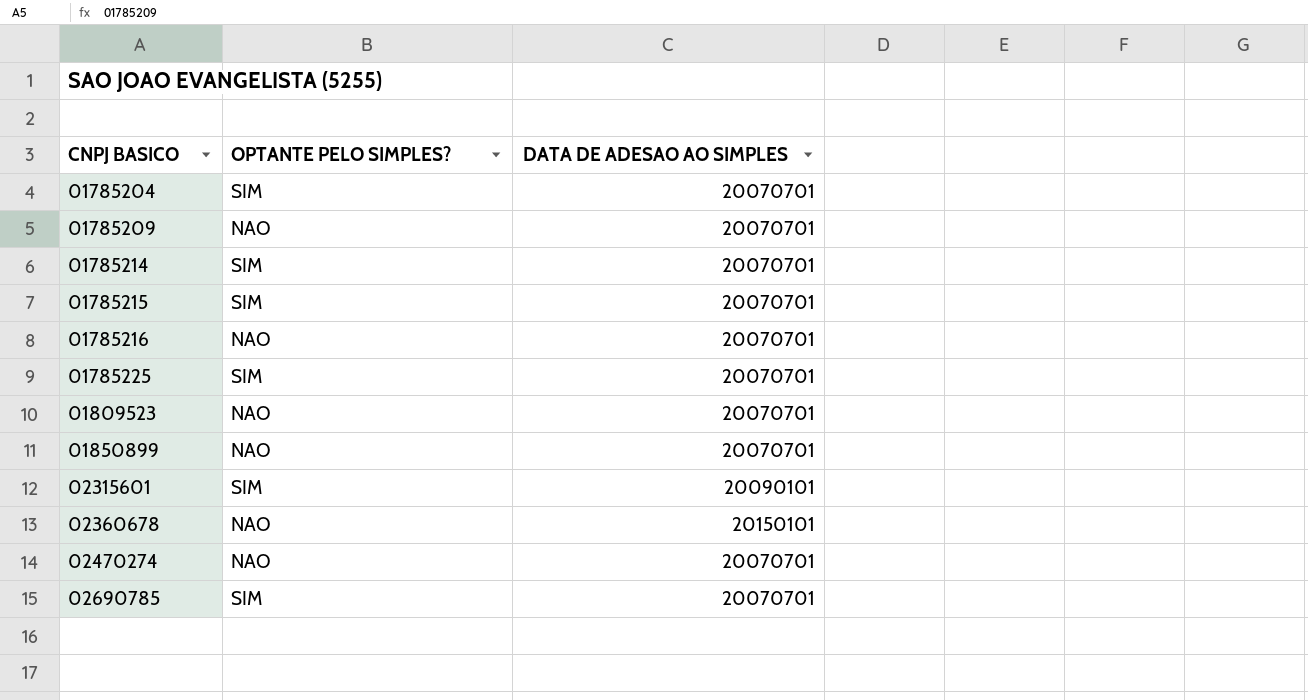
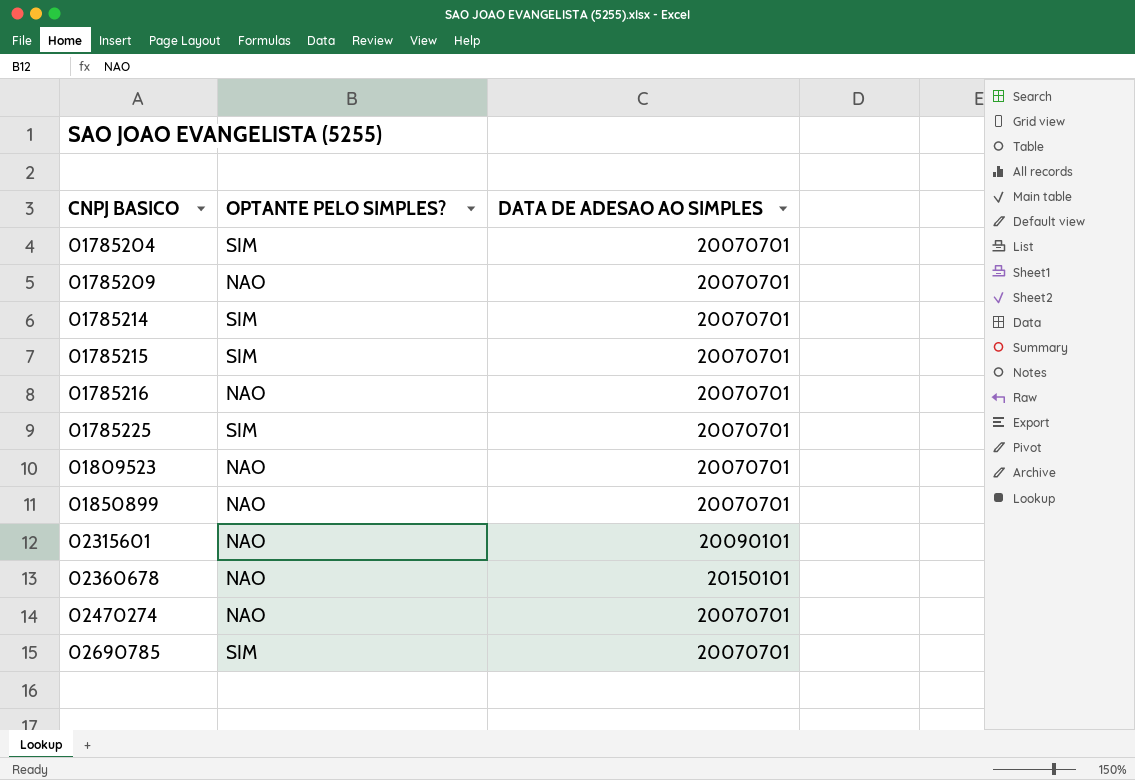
02315601 | OPTANTE PELO SIMPLES?: SIM -> NAO

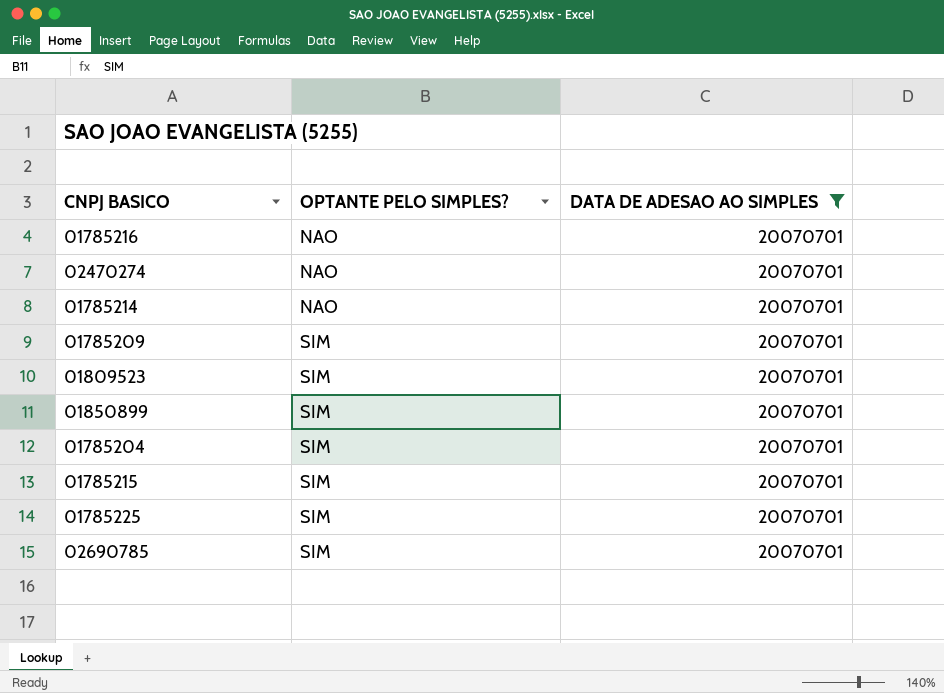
filter: none -> DATA DE ADESAO AO SIMPLES = 20070701
row order: CNPJ BASICO ascending -> OPTANTE PELO SIMPLES? ascending
01785214 | OPTANTE PELO SIMPLES?: SIM -> NAO
01785209 | OPTANTE PELO SIMPLES?: NAO -> SIM
01809523 | OPTANTE PELO SIMPLES?: NAO -> SIM
01850899 | OPTANTE PELO SIMPLES?: NAO -> SIM

